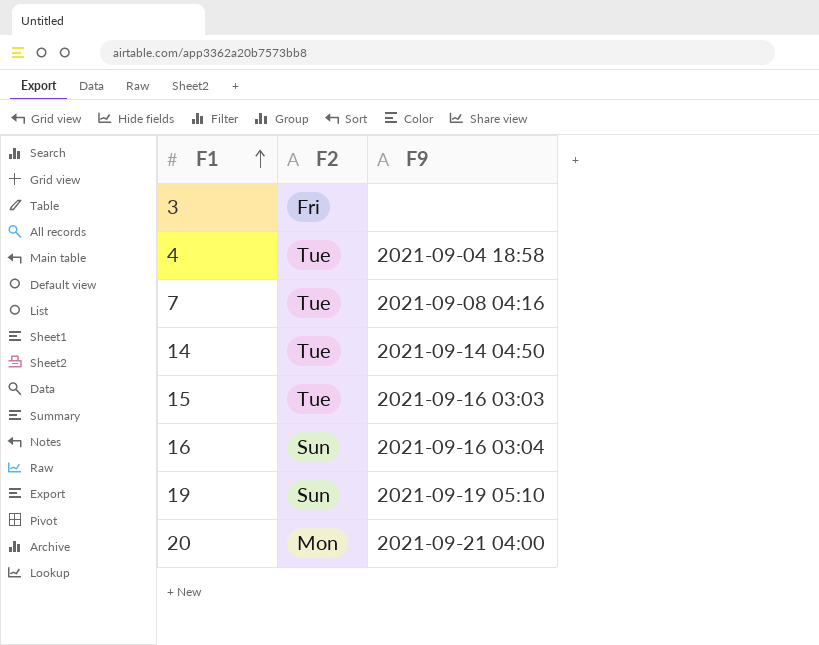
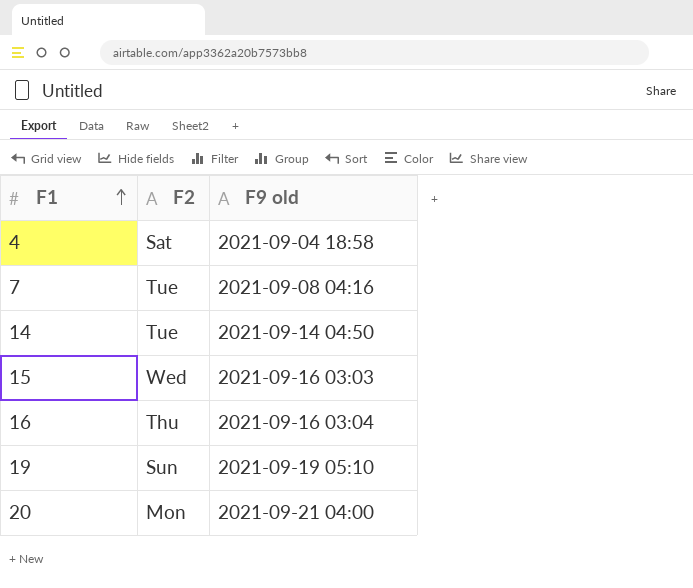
column name: F9 -> F9 old
row 3: Fri | none -> none
4 | F2: Tue -> Sat
15 | F2: Tue -> Wed
16 | F2: Sun -> Thu

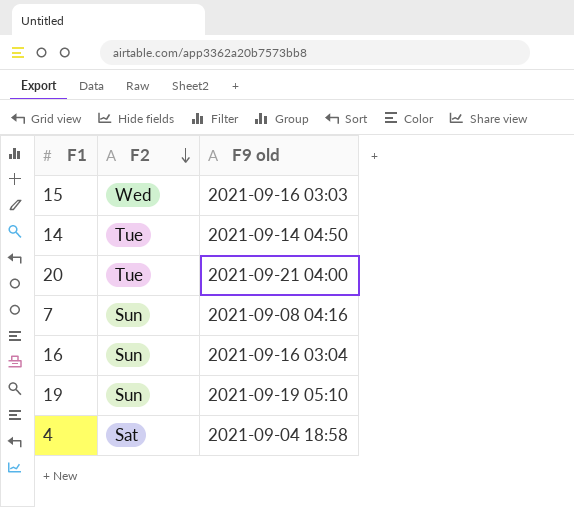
row order: F1 ascending -> F2 descending
20 | F2: Mon -> Tue
7 | F2: Tue -> Sun
16 | F2: Thu -> Sun

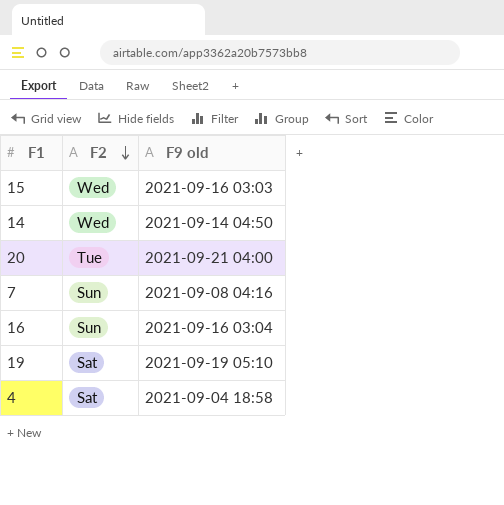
14 | F2: Tue -> Wed
19 | F2: Sun -> Sat

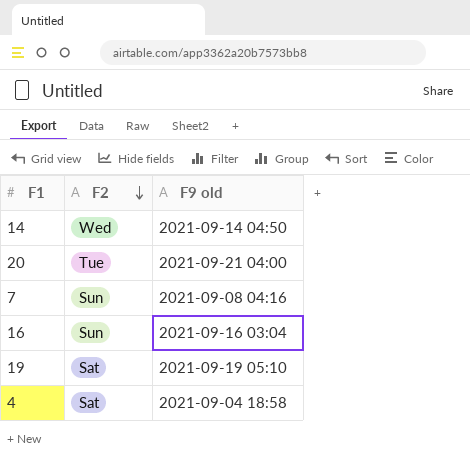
row 15: Wed | 2021-09-16 03:03 -> none

